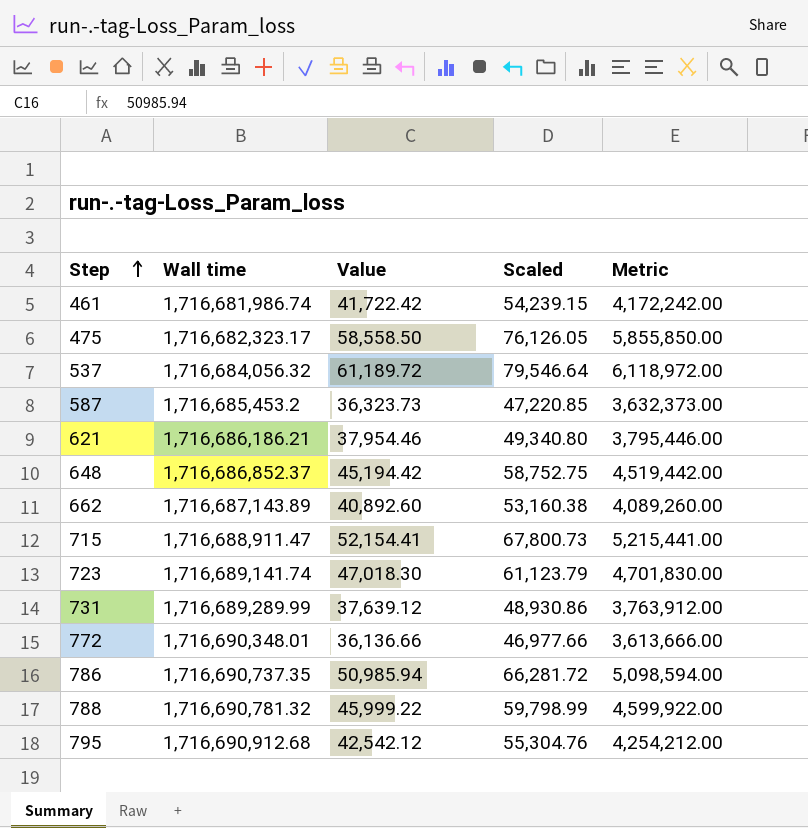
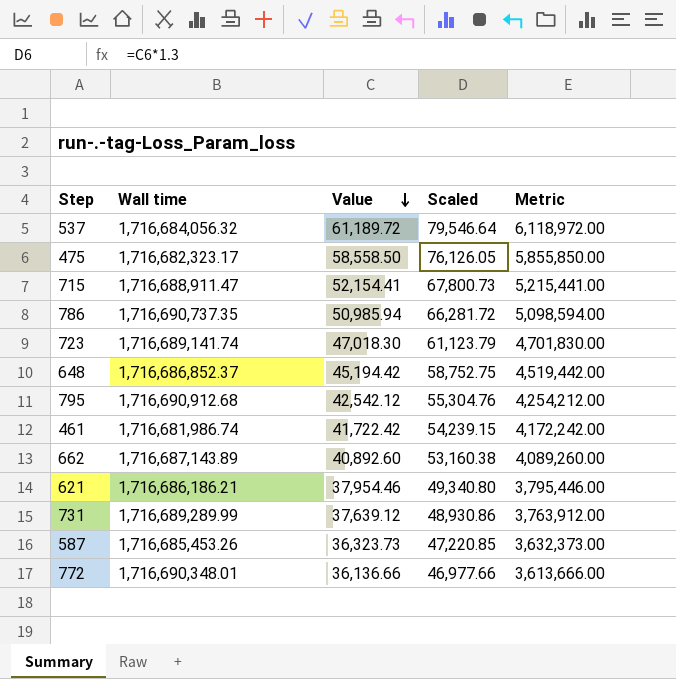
row order: Step ascending -> Value descending
row 788: 1,716,690,781.32 | 45,999.22 | 59,798.99 | 4,599,922.00 -> none
587 | Wall time: 1,716,685,453.2 -> 1,716,685,453.26

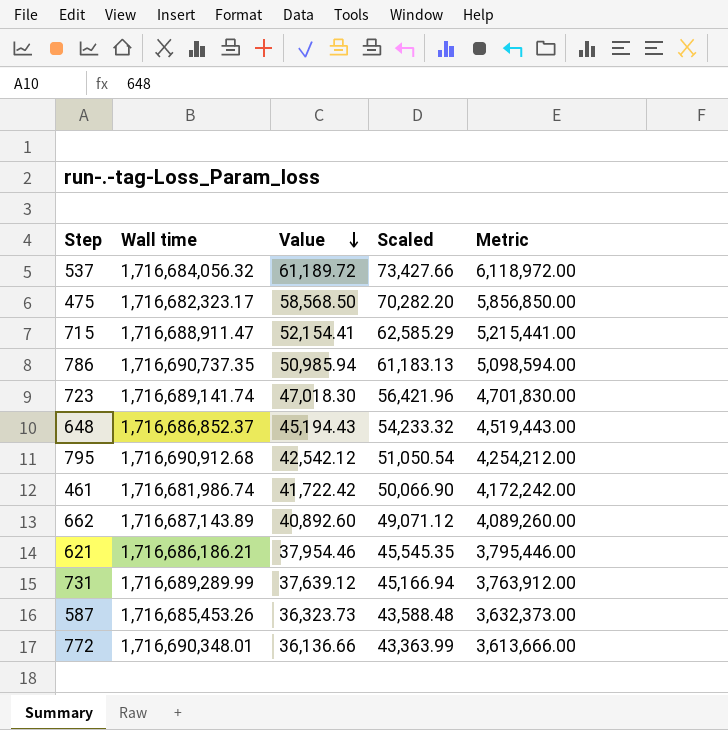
column Scaled | formula: [Value] * 1.3 -> [Value] * 1.2
475 | Value: 58,558.50 -> 58,568.50
475 | Metric: 5,855,850.00 -> 5,856,850.00
648 | Value: 45,194.42 -> 45,194.43
648 | Metric: 4,519,442.00 -> 4,519,443.00

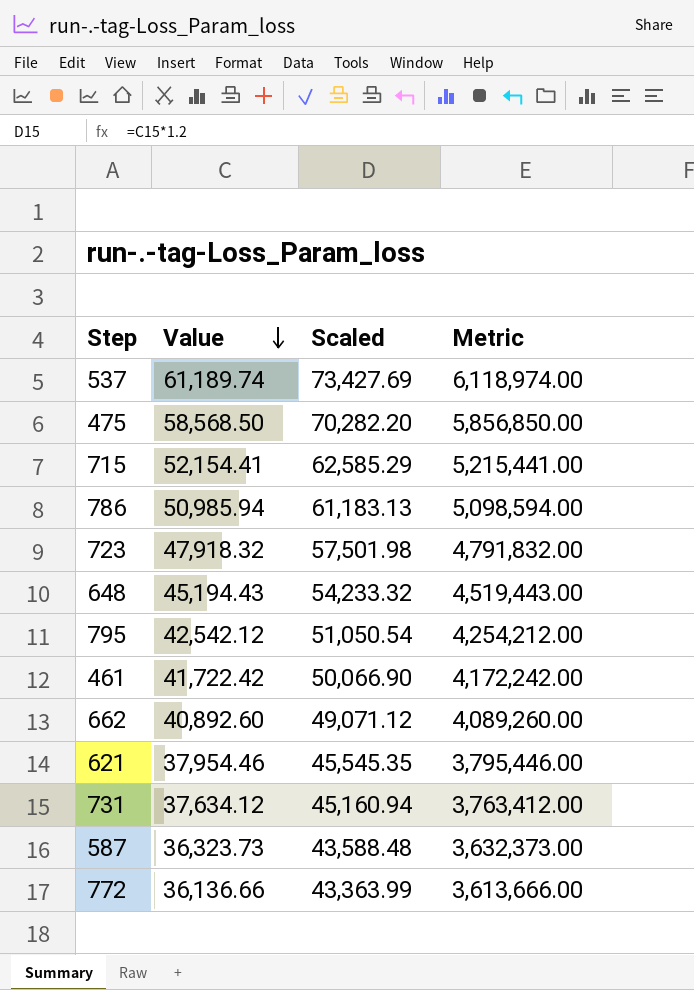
column Wall time | position: 2 -> none
537 | Value: 61,189.72 -> 61,189.74
537 | Scaled: 73,427.66 -> 73,427.69
537 | Metric: 6,118,972.00 -> 6,118,974.00
723 | Value: 47,018.30 -> 47,918.32
723 | Scaled: 56,421.96 -> 57,501.98
723 | Metric: 4,701,830.00 -> 4,791,832.00
731 | Value: 37,639.12 -> 37,634.12
731 | Scaled: 45,166.94 -> 45,160.94
731 | Metric: 3,763,912.00 -> 3,763,412.00

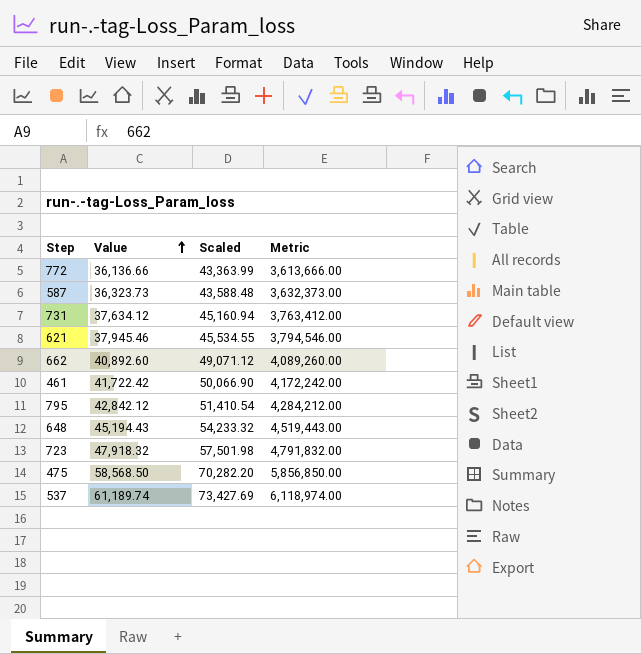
row order: Value descending -> Value ascending
row 715: 52,154.41 | 62,585.29 | 5,215,441.00 -> none
row 786: 50,985.94 | 61,183.13 | 5,098,594.00 -> none
621 | Value: 37,954.46 -> 37,945.46
621 | Scaled: 45,545.35 -> 45,534.55
621 | Metric: 3,795,446.00 -> 3,794,546.00
795 | Value: 42,542.12 -> 42,842.12
795 | Scaled: 51,050.54 -> 51,410.54
795 | Metric: 4,254,212.00 -> 4,284,212.00

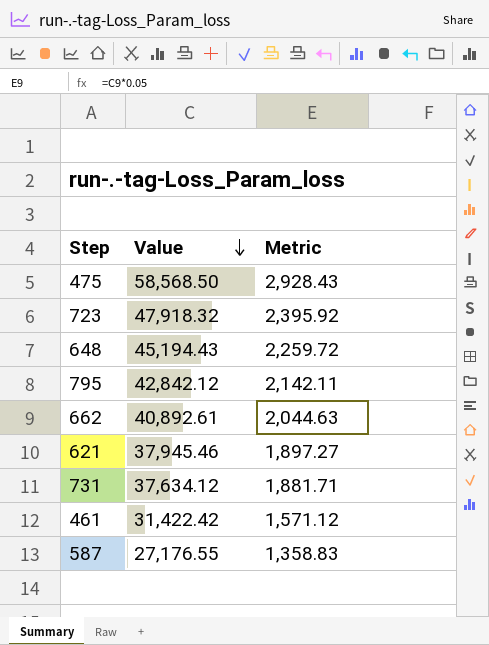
row order: Value ascending -> Value descending
column Scaled | formula: [Value] * 1.2 -> none
column Metric | formula: [Value] * 100 -> [Value] * 0.05
row 772: 36,136.66 | 43,363.99 | 3,613,666.00 -> none
row 537: 61,189.74 | 73,427.69 | 6,118,974.00 -> none
662 | Value: 40,892.60 -> 40,892.61
461 | Value: 41,722.42 -> 31,422.42
587 | Value: 36,323.73 -> 27,176.55

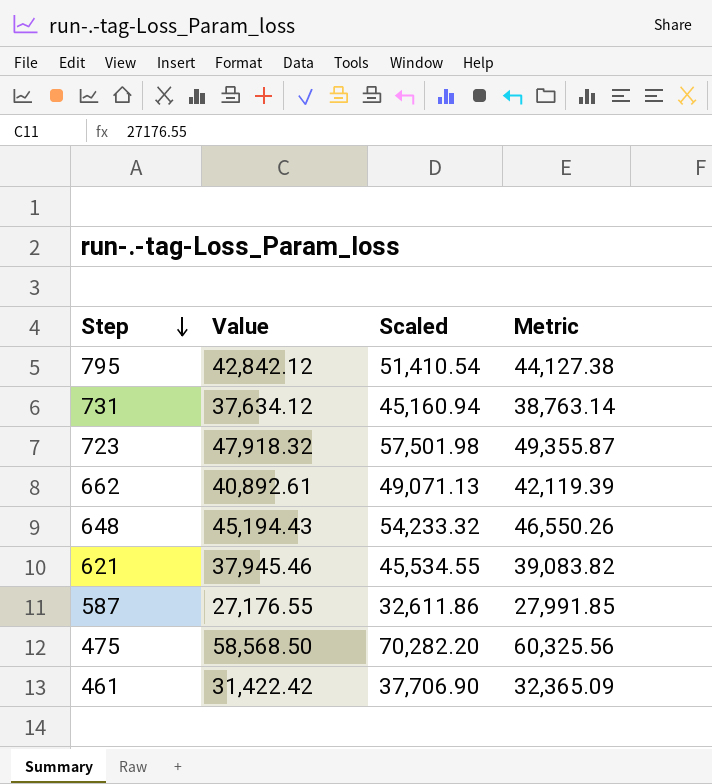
row order: Value descending -> Step descending
column Scaled | formula: none -> [Value] * 1.2
column Metric | formula: [Value] * 0.05 -> [Value] * 1.03

